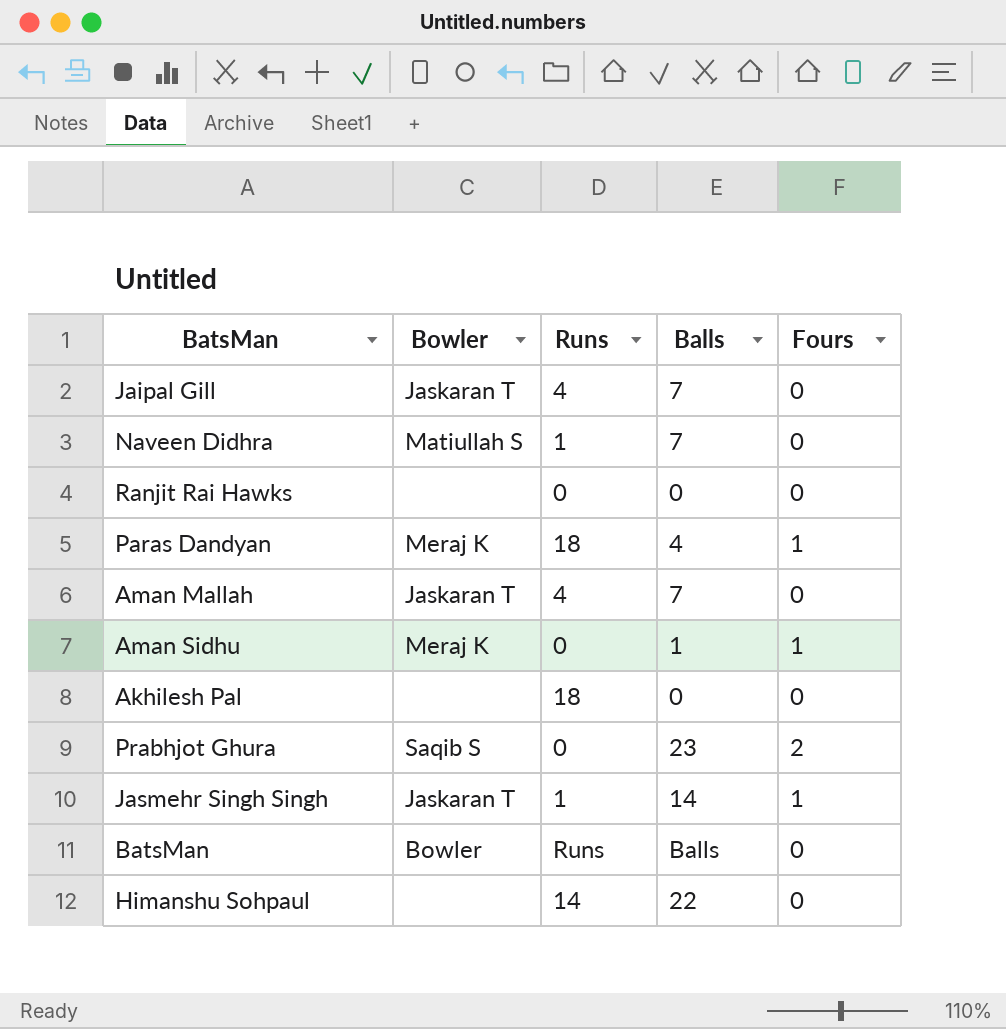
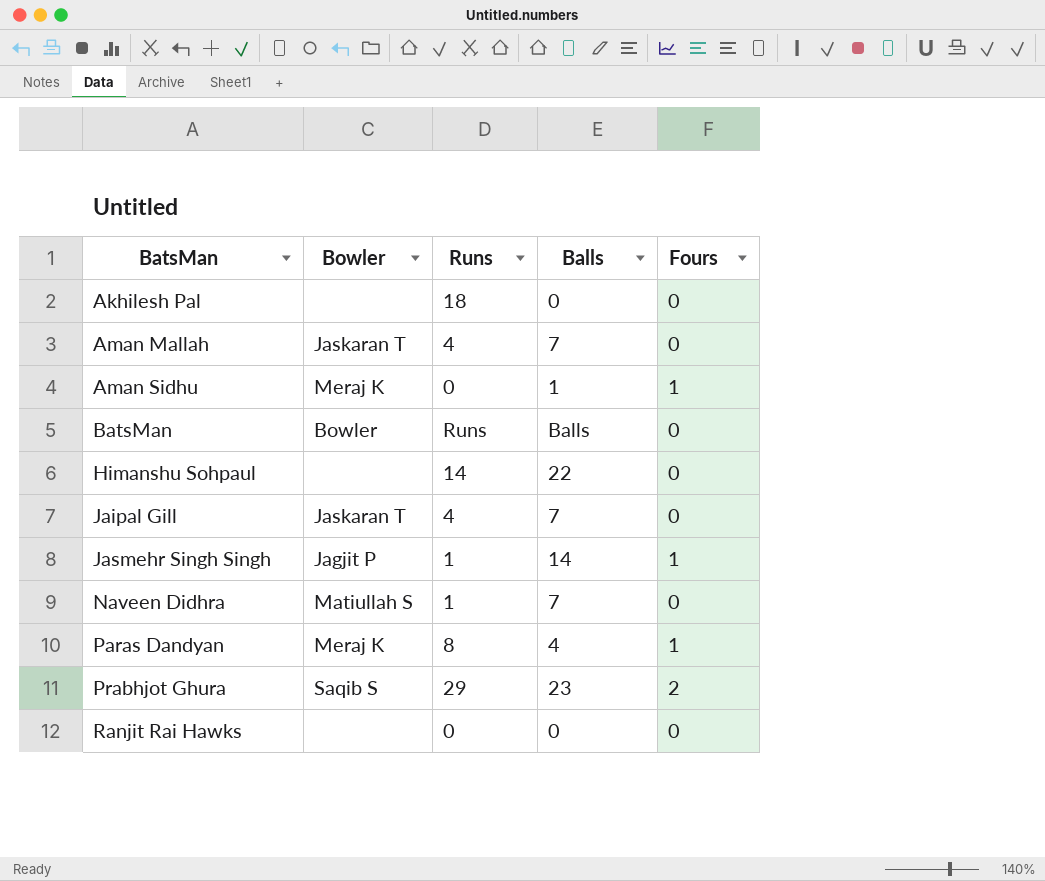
row order: none -> BatsMan ascending
Jasmehr Singh Singh | Bowler: Jaskaran T -> Jagjit P
Paras Dandyan | Runs: 18 -> 8
Prabhjot Ghura | Runs: 0 -> 29

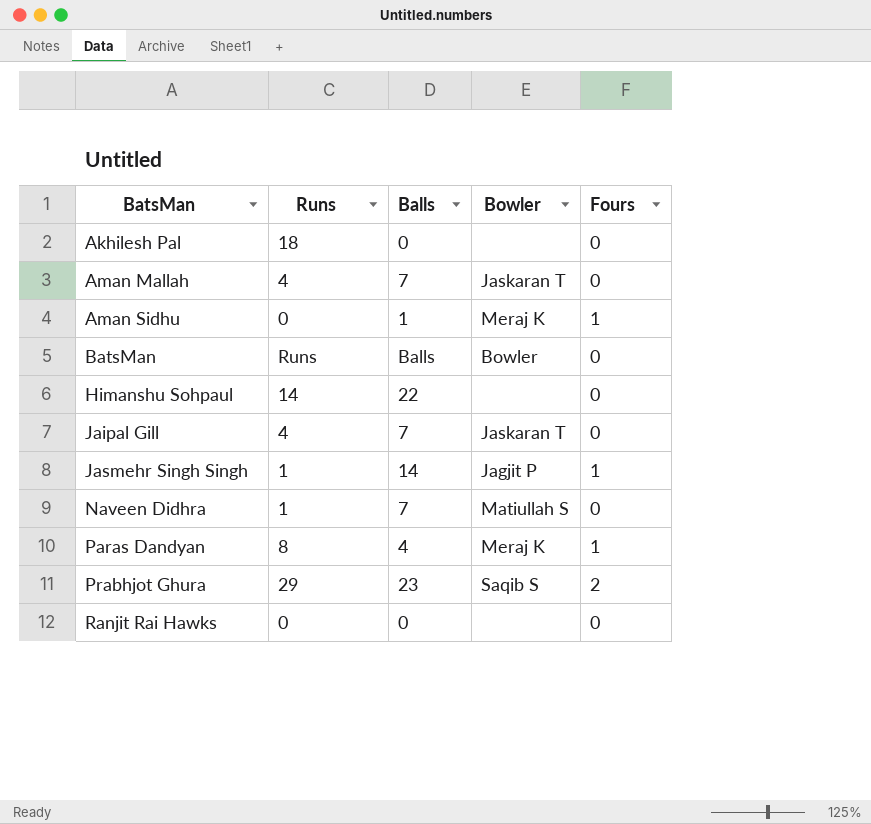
column Bowler | position: 2 -> 4

